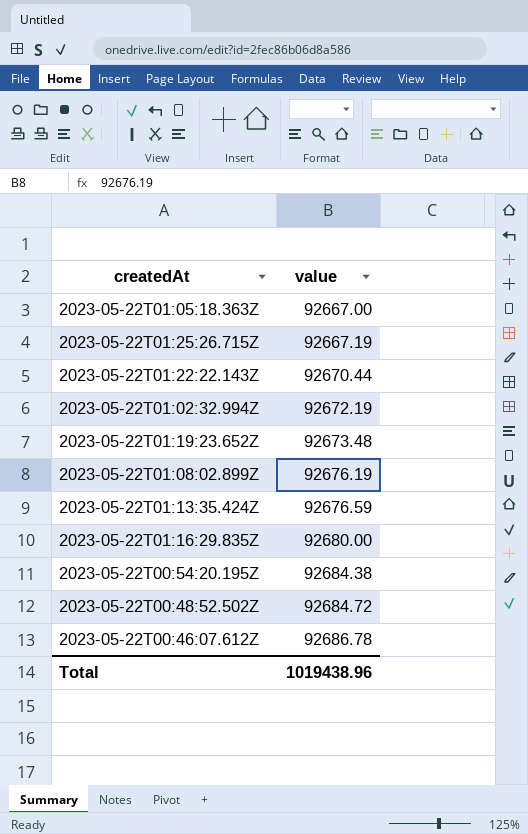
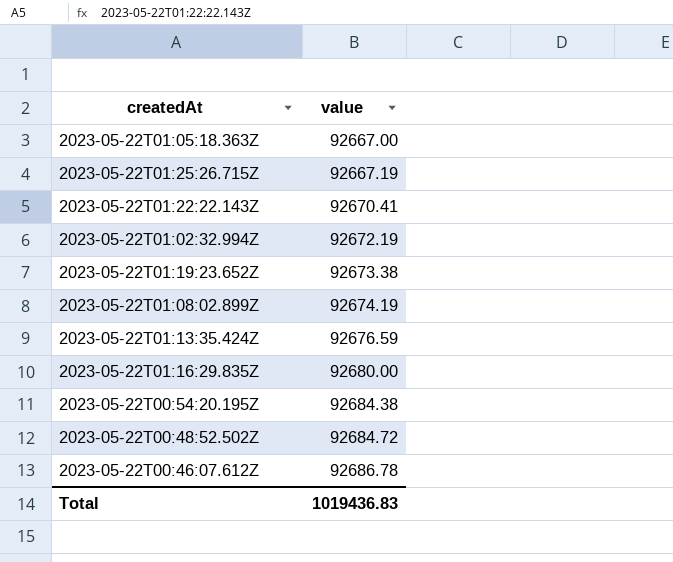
2023-05-22T01:22:22.143Z | value: 92670.44 -> 92670.41
2023-05-22T01:19:23.652Z | value: 92673.48 -> 92673.38
2023-05-22T01:08:02.899Z | value: 92676.19 -> 92674.19
Total | value: 1019438.96 -> 1019436.83

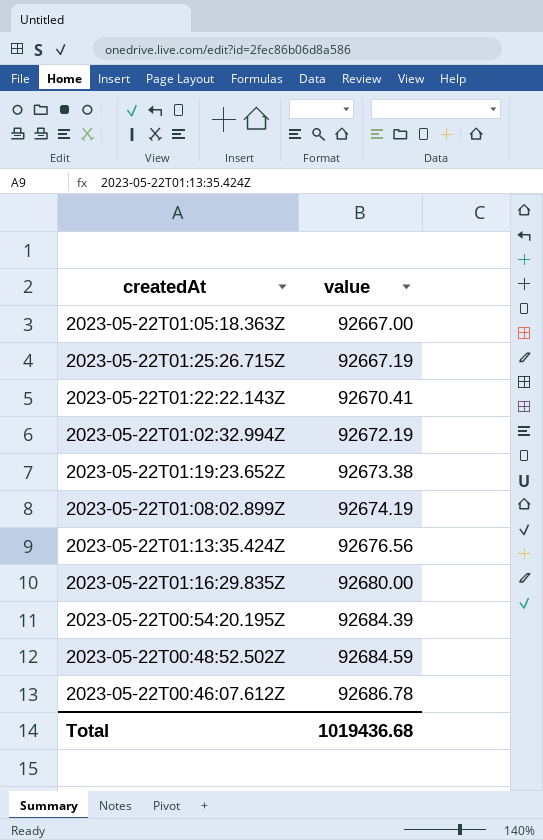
2023-05-22T01:13:35.424Z | value: 92676.59 -> 92676.56
2023-05-22T00:54:20.195Z | value: 92684.38 -> 92684.39
2023-05-22T00:48:52.502Z | value: 92684.72 -> 92684.59
Total | value: 1019436.83 -> 1019436.68

